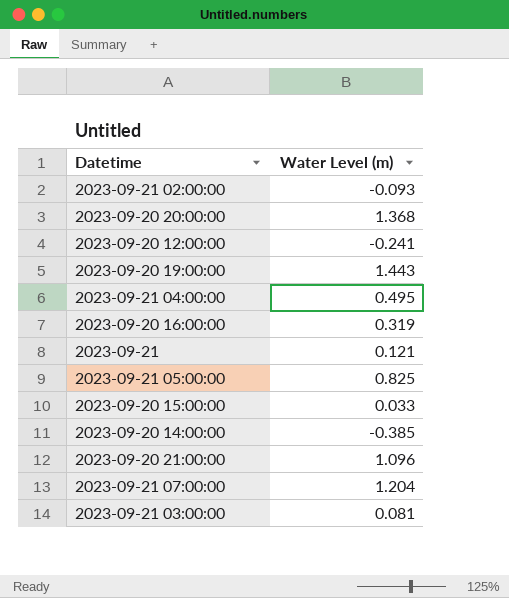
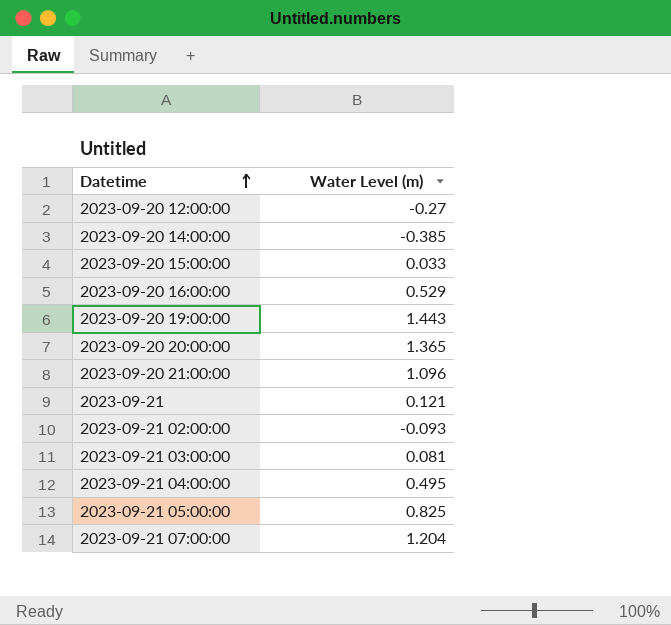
row order: none -> Datetime ascending
2023-09-20 12:00:00 | Water Level (m): -0.241 -> -0.27
2023-09-20 16:00:00 | Water Level (m): 0.319 -> 0.529
2023-09-20 20:00:00 | Water Level (m): 1.368 -> 1.365

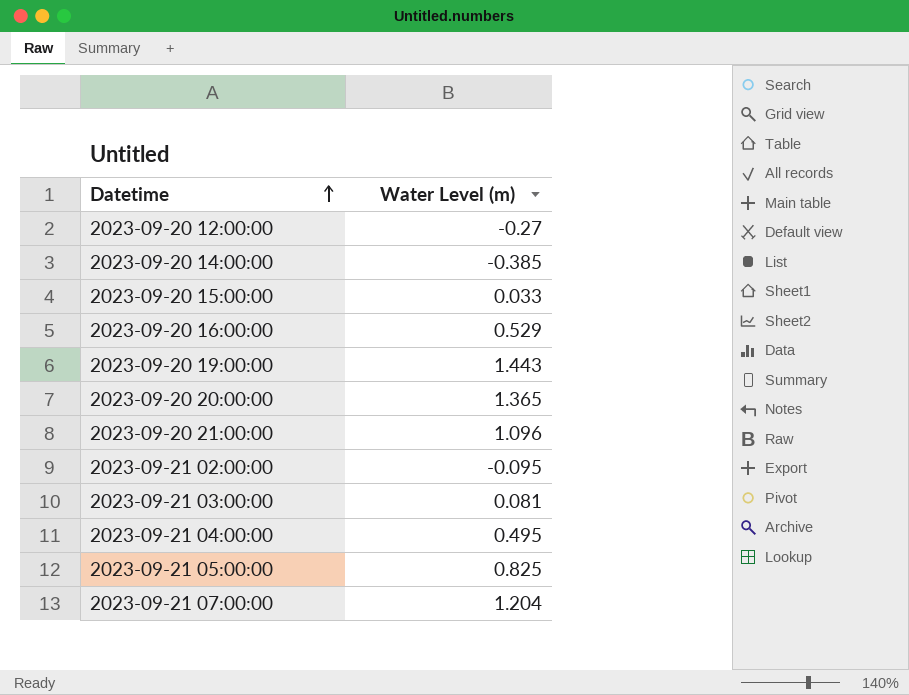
row 2023-09-21: 0.121 -> none
2023-09-21 02:00:00 | Water Level (m): -0.093 -> -0.095

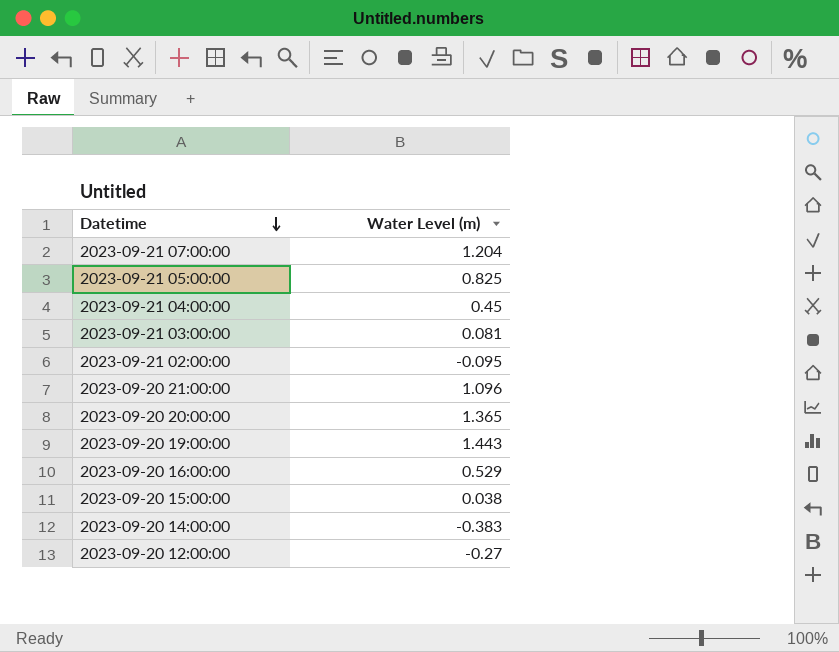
row order: Datetime ascending -> Datetime descending
2023-09-21 04:00:00 | Water Level (m): 0.495 -> 0.45
2023-09-20 15:00:00 | Water Level (m): 0.033 -> 0.038
2023-09-20 14:00:00 | Water Level (m): -0.385 -> -0.383

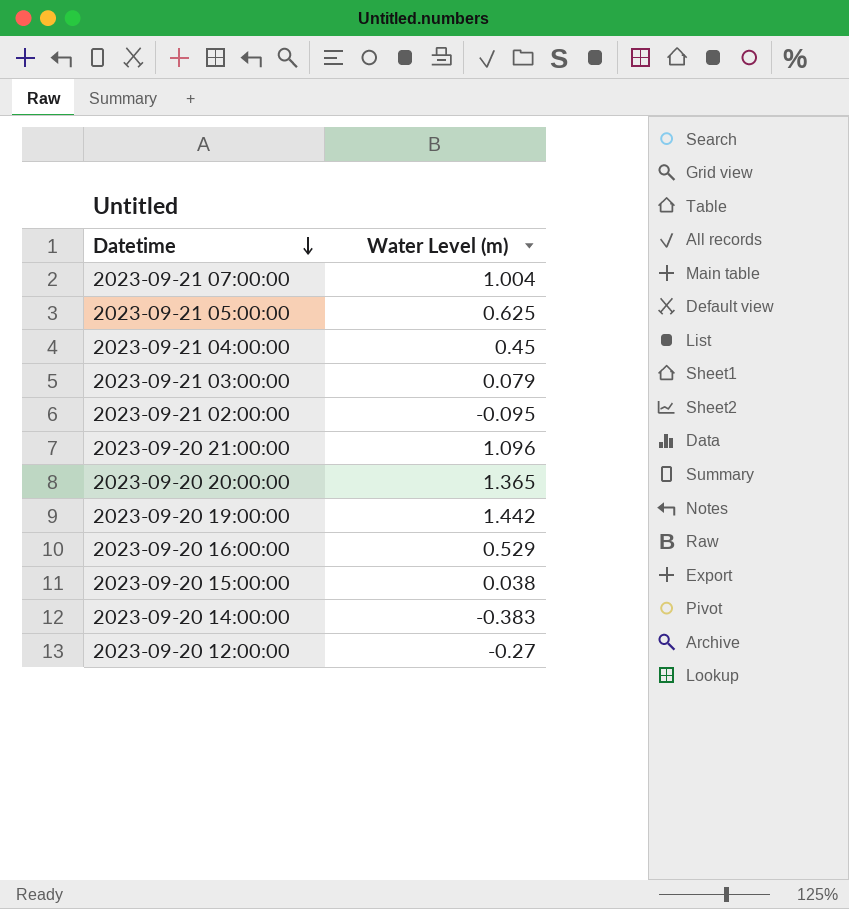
2023-09-21 07:00:00 | Water Level (m): 1.204 -> 1.004
2023-09-21 05:00:00 | Water Level (m): 0.825 -> 0.625
2023-09-21 03:00:00 | Water Level (m): 0.081 -> 0.079
2023-09-20 19:00:00 | Water Level (m): 1.443 -> 1.442

